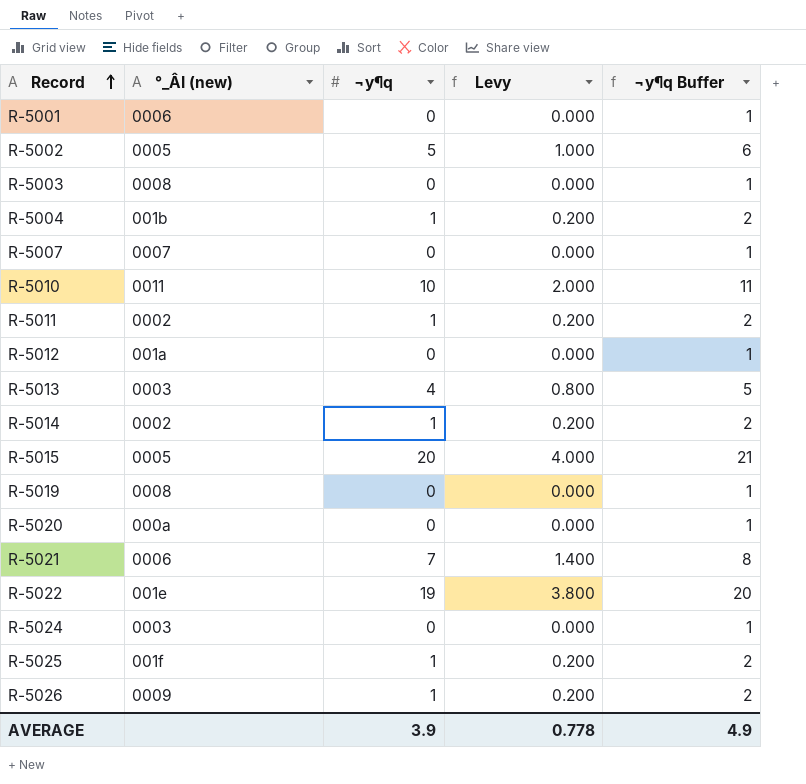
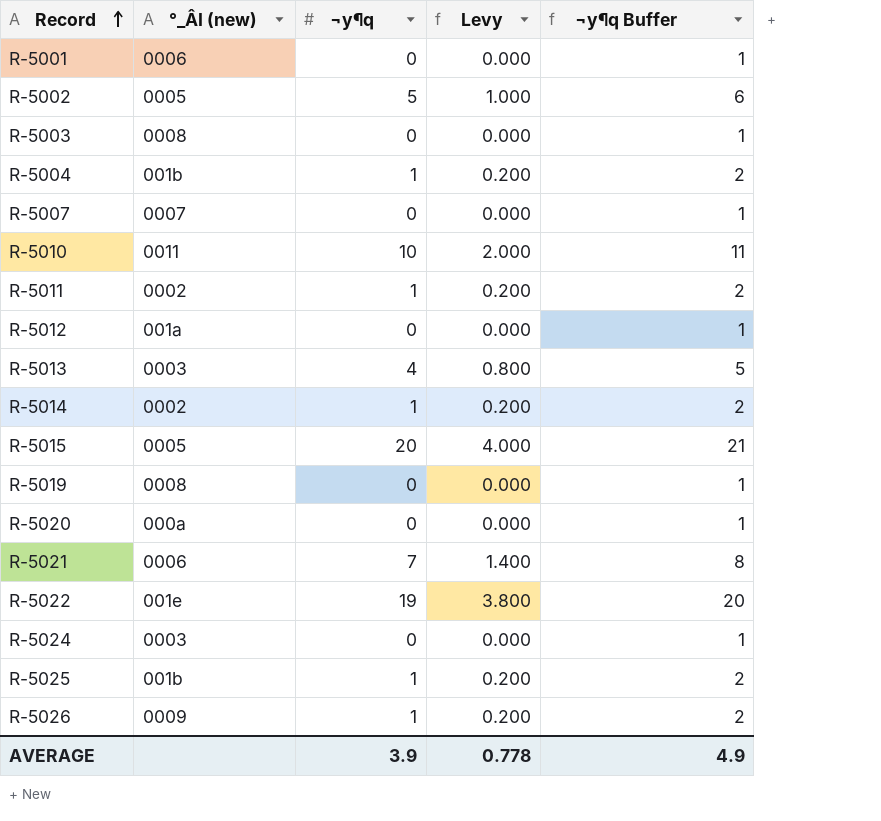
R-5025 | °_ÂI (new): 001f -> 001b

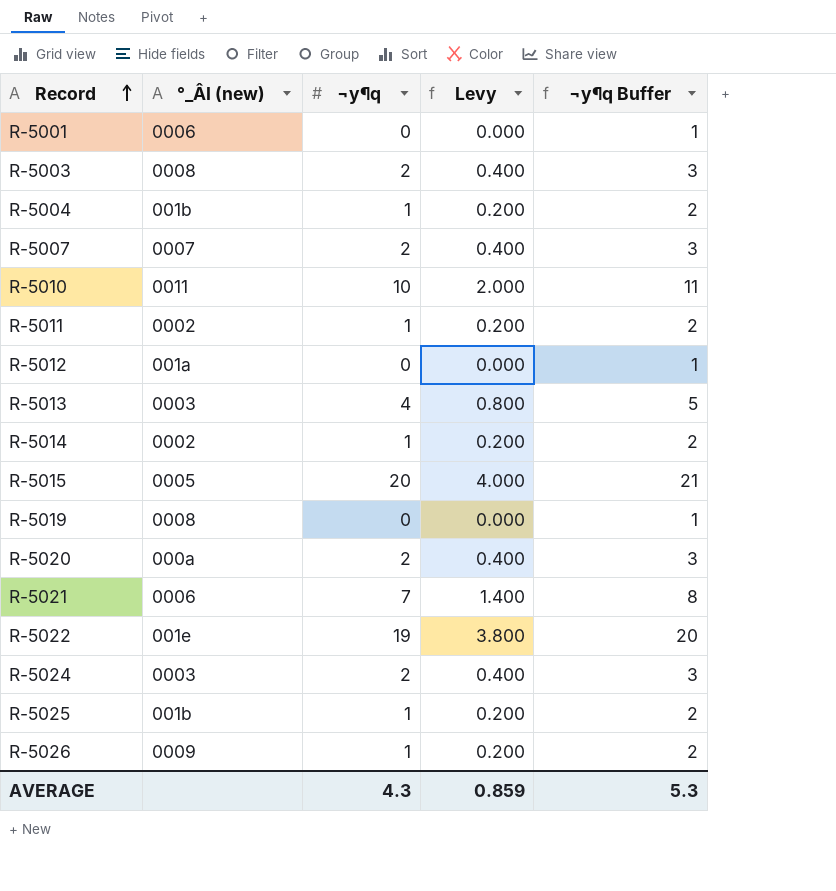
row R-5002: 0005 | 5 | 1.000 | 6 -> none
R-5003 | ¬y¶q: 0 -> 2
R-5003 | Levy: 0.000 -> 0.400
R-5003 | ¬y¶q Buffer: 1 -> 3
R-5007 | ¬y¶q: 0 -> 2
R-5007 | Levy: 0.000 -> 0.400
R-5007 | ¬y¶q Buffer: 1 -> 3
R-5020 | ¬y¶q: 0 -> 2
R-5020 | Levy: 0.000 -> 0.400
R-5020 | ¬y¶q Buffer: 1 -> 3
R-5024 | ¬y¶q: 0 -> 2
R-5024 | Levy: 0.000 -> 0.400
R-5024 | ¬y¶q Buffer: 1 -> 3
AVERAGE | ¬y¶q: 3.9 -> 4.3
AVERAGE | Levy: 0.778 -> 0.859
AVERAGE | ¬y¶q Buffer: 4.9 -> 5.3

